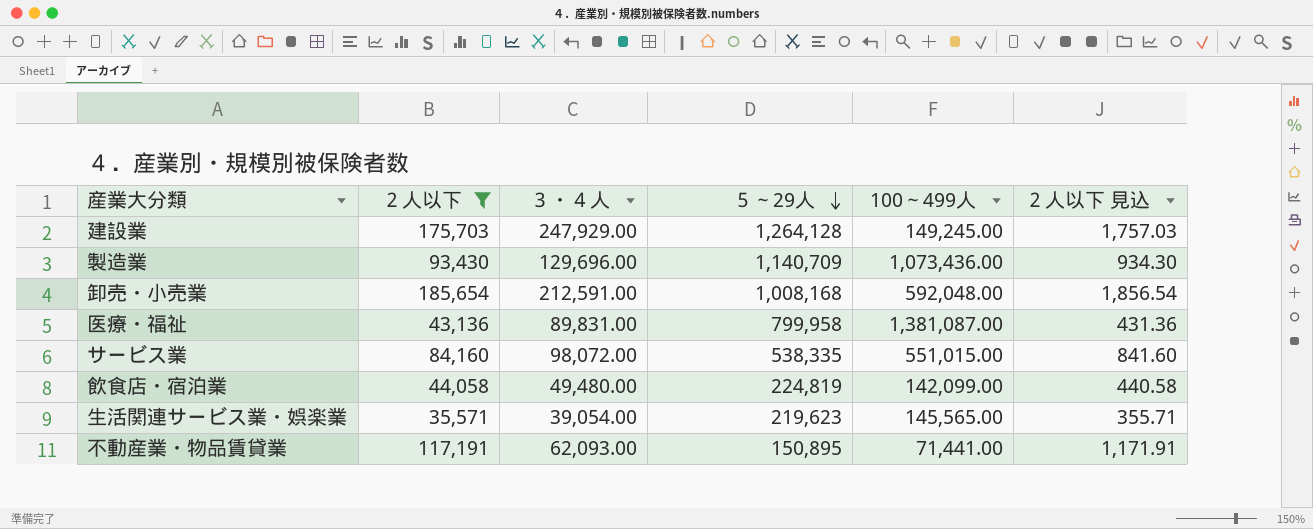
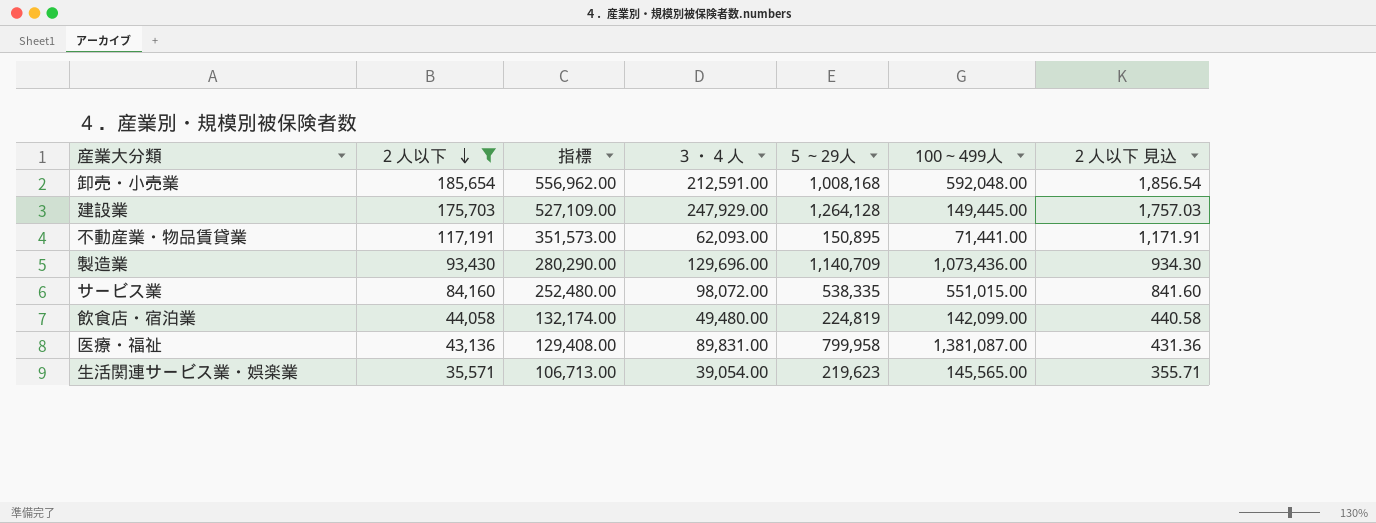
row order: ５～29人 descending -> ２人以下 descending
column 指標 | formula: none -> [２人以下] * 3
建設業 | 100～499人: 149,245.00 -> 149,445.00

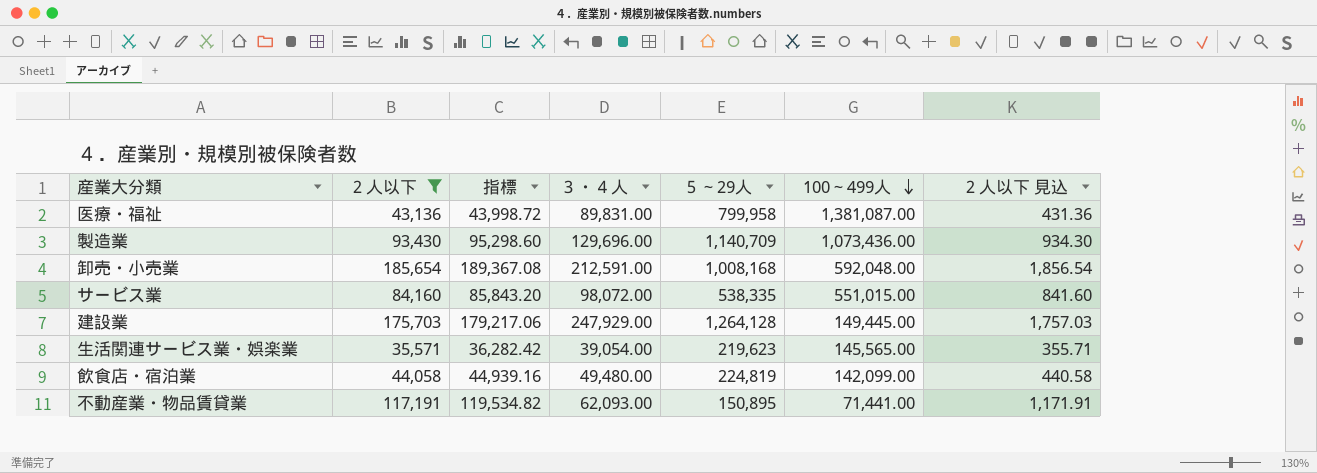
row order: ２人以下 descending -> 100～499人 descending
column 指標 | formula: [２人以下] * 3 -> [２人以下] * 1.02

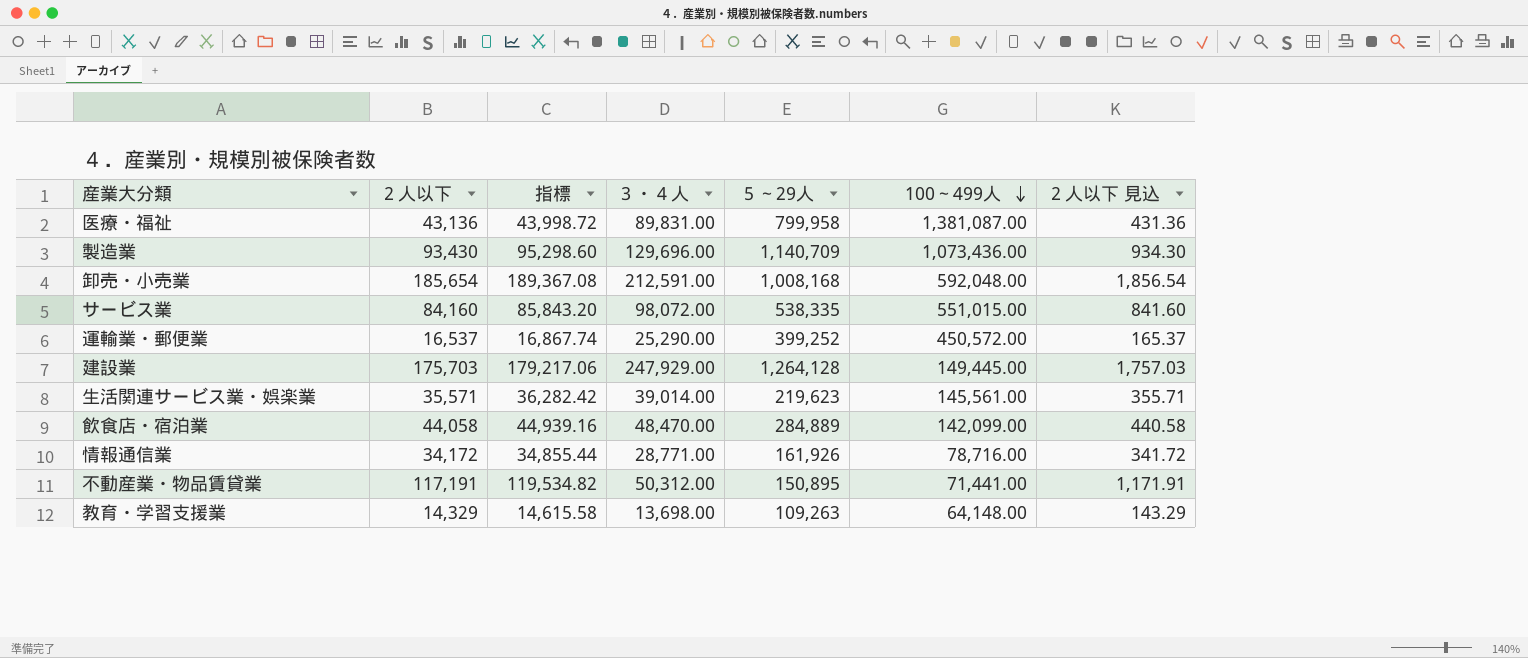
filter: ２人以下 >= 35,571 -> none
生活関連サービス業・娯楽業 | ３・４人: 39,054.00 -> 39,014.00
生活関連サービス業・娯楽業 | 100～499人: 145,565.00 -> 145,561.00
飲食店・宿泊業 | ３・４人: 49,480.00 -> 48,470.00
飲食店・宿泊業 | ５～29人: 224,819 -> 284,889
不動産業・物品賃貸業 | ３・４人: 62,093.00 -> 50,312.00

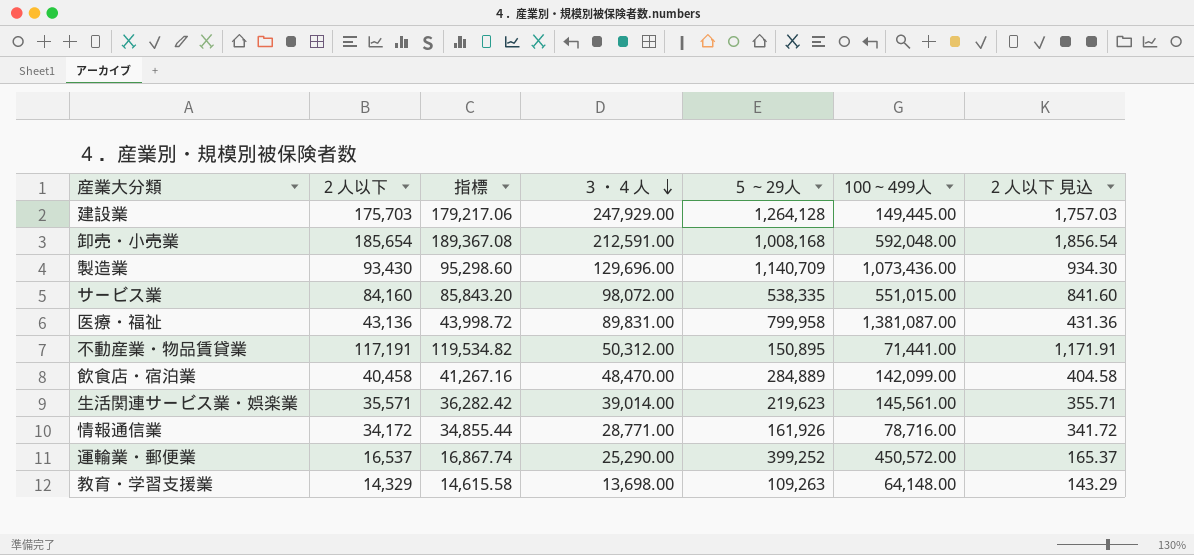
row order: 100～499人 descending -> ３・４人 descending
飲食店・宿泊業 | ２人以下: 44,058 -> 40,458
飲食店・宿泊業 | 指標: 44,939.16 -> 41,267.16
飲食店・宿泊業 | ２人以下 見込: 440.58 -> 404.58

